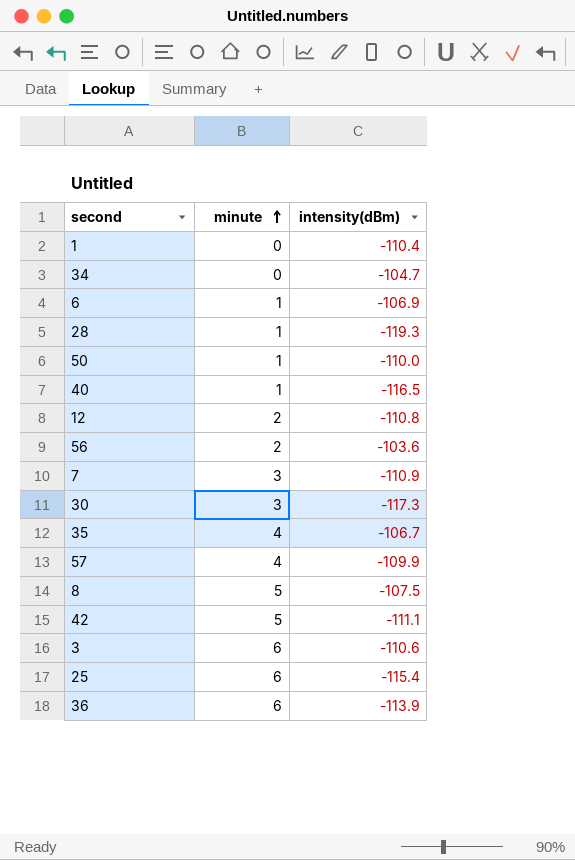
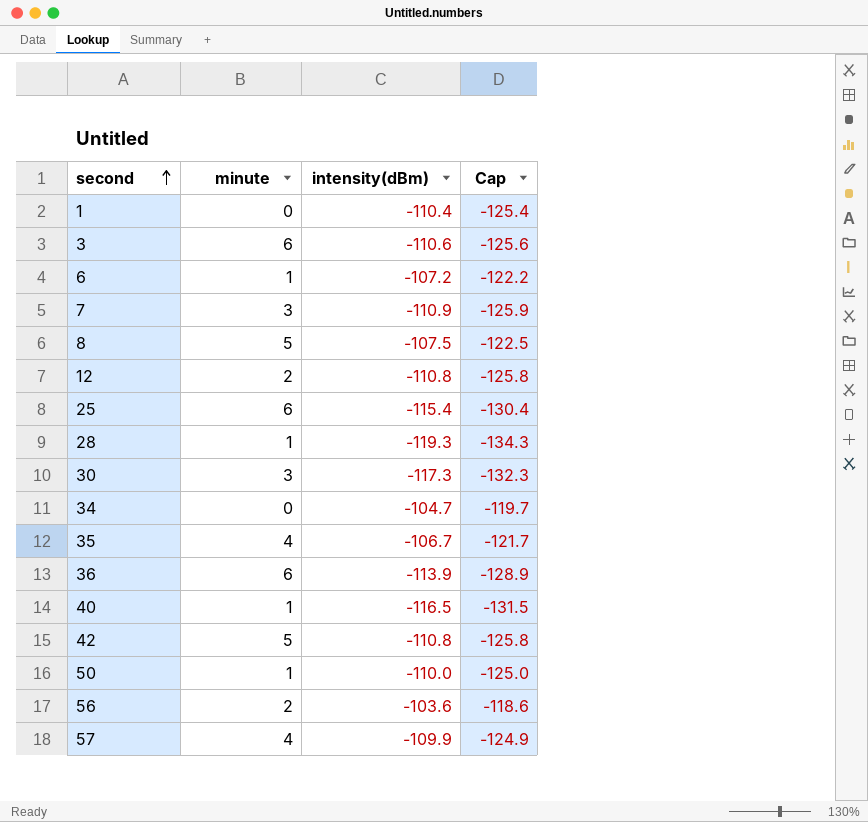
row order: minute ascending -> second ascending
column Cap | formula: none -> [intensity(dBm)] - 15
6 | intensity(dBm): -106.9 -> -107.2
42 | intensity(dBm): -111.1 -> -110.8

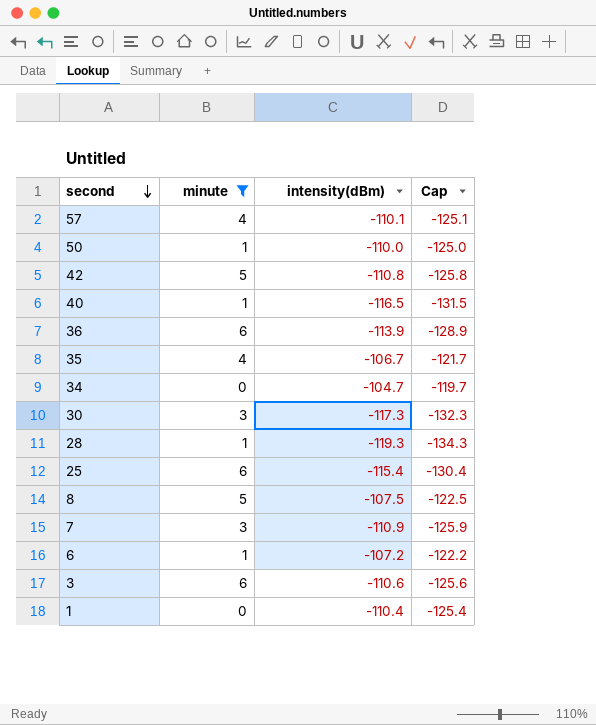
filter: none -> minute != 2
row order: second ascending -> second descending
57 | intensity(dBm): -109.9 -> -110.1
57 | Cap: -124.9 -> -125.1

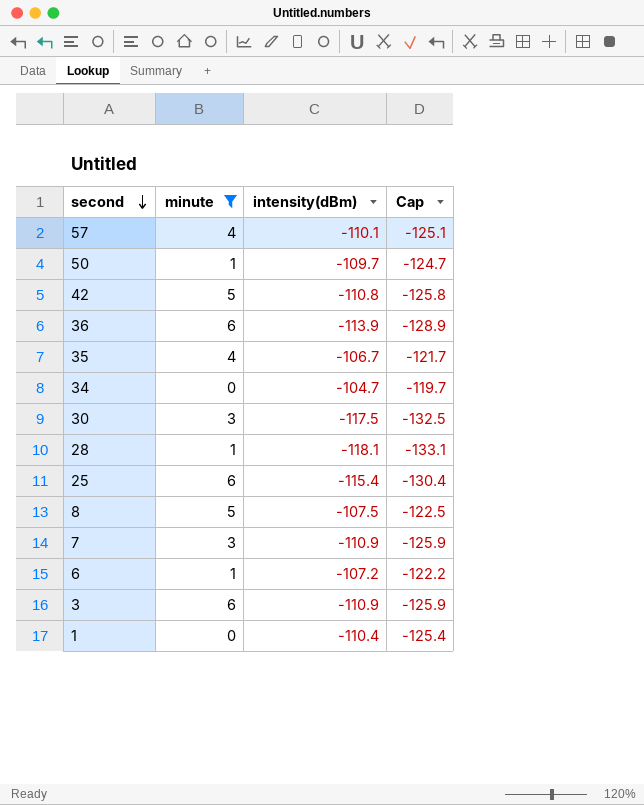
row 40: 1 | -116.5 | -131.5 -> none
50 | intensity(dBm): -110.0 -> -109.7
50 | Cap: -125.0 -> -124.7
30 | intensity(dBm): -117.3 -> -117.5
30 | Cap: -132.3 -> -132.5
28 | intensity(dBm): -119.3 -> -118.1
28 | Cap: -134.3 -> -133.1
3 | intensity(dBm): -110.6 -> -110.9
3 | Cap: -125.6 -> -125.9

